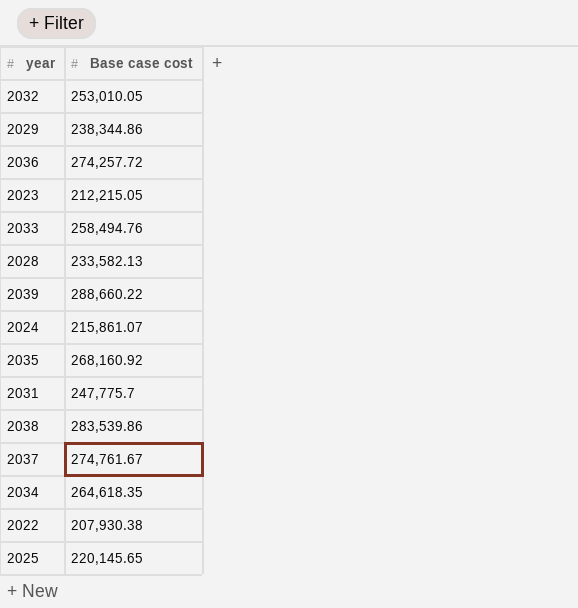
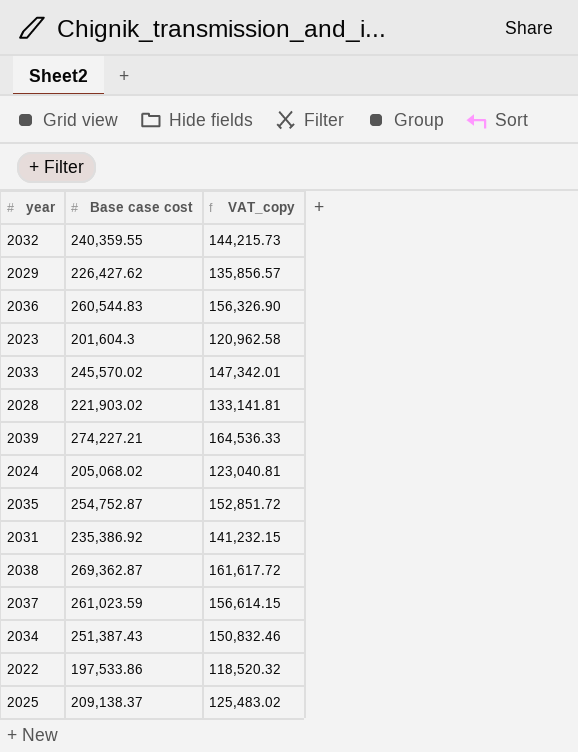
column VAT_copy | formula: none -> [Base case cost] * 0.6
2032 | Base case cost: 253,010.05 -> 240,359.55
2029 | Base case cost: 238,344.86 -> 226,427.62
2036 | Base case cost: 274,257.72 -> 260,544.83
2023 | Base case cost: 212,215.05 -> 201,604.3
2033 | Base case cost: 258,494.76 -> 245,570.02
2028 | Base case cost: 233,582.13 -> 221,903.02
2039 | Base case cost: 288,660.22 -> 274,227.21
2024 | Base case cost: 215,861.07 -> 205,068.02
2035 | Base case cost: 268,160.92 -> 254,752.87
2031 | Base case cost: 247,775.7 -> 235,386.92
2038 | Base case cost: 283,539.86 -> 269,362.87
2037 | Base case cost: 274,761.67 -> 261,023.59
2034 | Base case cost: 264,618.35 -> 251,387.43
2022 | Base case cost: 207,930.38 -> 197,533.86
2025 | Base case cost: 220,145.65 -> 209,138.37

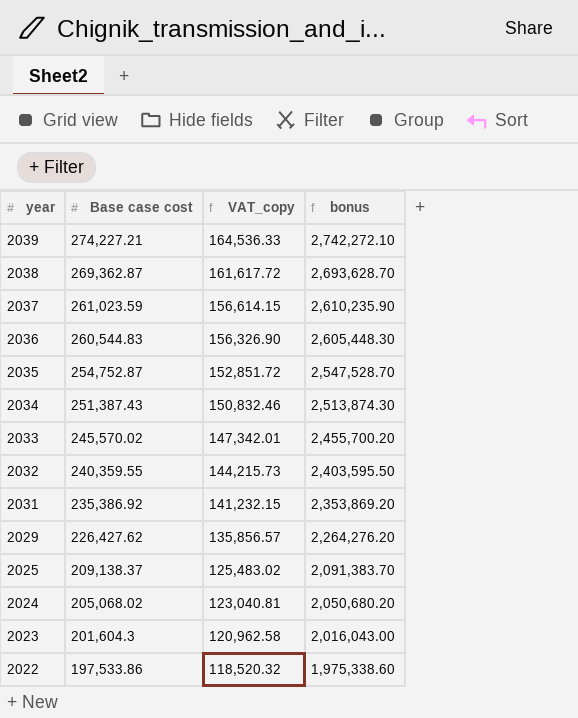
row order: none -> year descending
column bonus | formula: none -> [Base case cost] * 10
row 2028: 221,903.02 | 133,141.81 -> none

